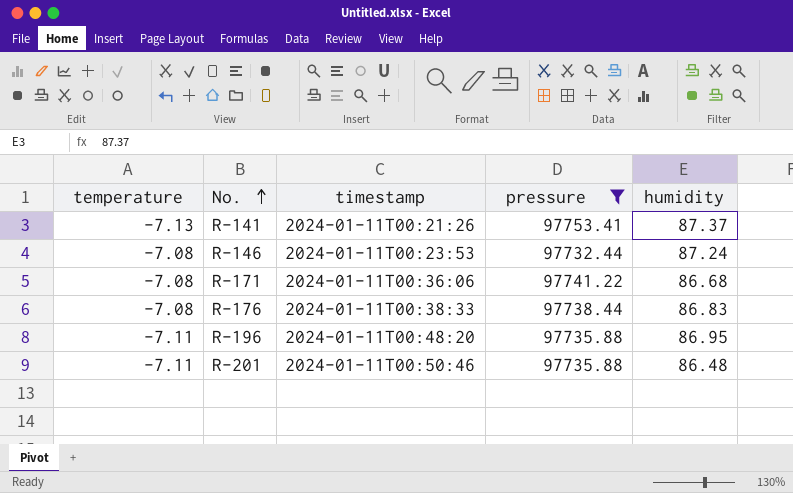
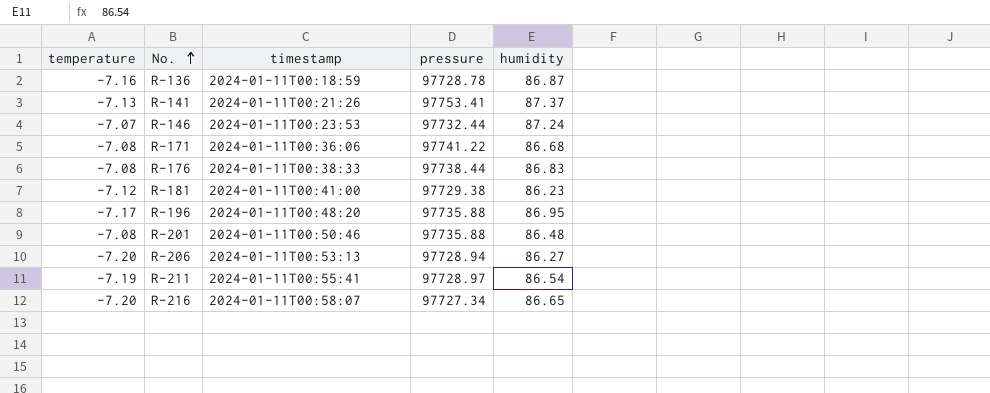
filter: pressure >= 97732.44 -> none
R-146 | temperature: -7.08 -> -7.07
R-196 | temperature: -7.11 -> -7.17
R-201 | temperature: -7.11 -> -7.08

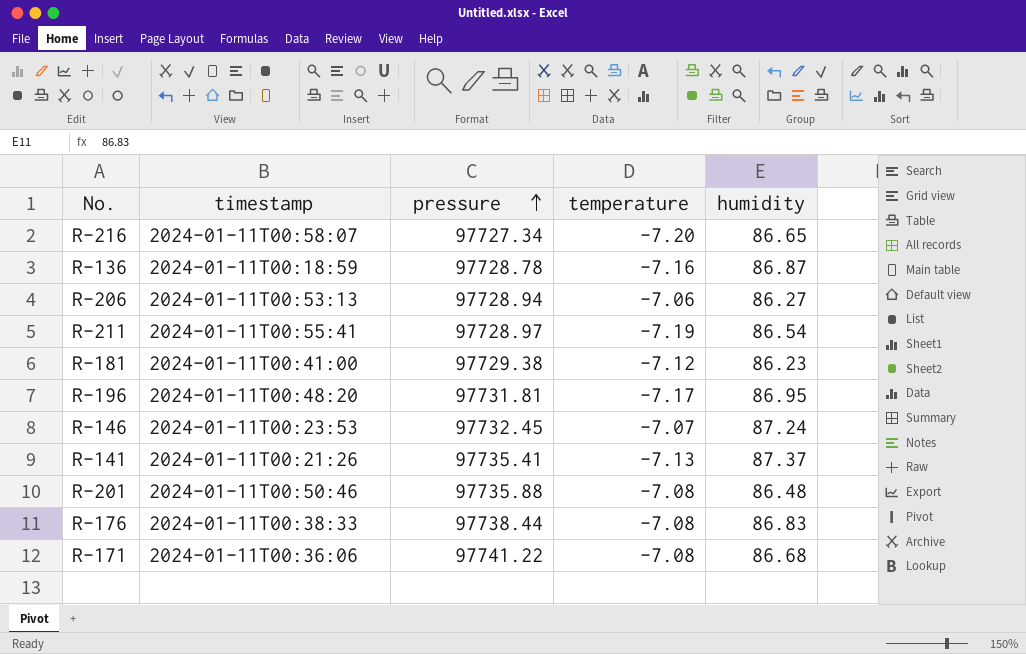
row order: No. ascending -> pressure ascending
column temperature | position: 1 -> 4
R-206 | temperature: -7.20 -> -7.06
R-196 | pressure: 97735.88 -> 97731.81
R-146 | pressure: 97732.44 -> 97732.45
R-141 | pressure: 97753.41 -> 97735.41

